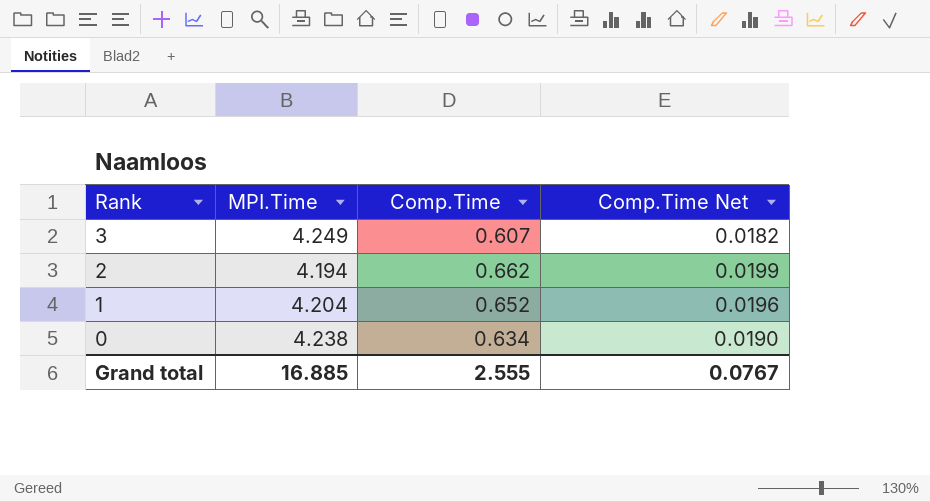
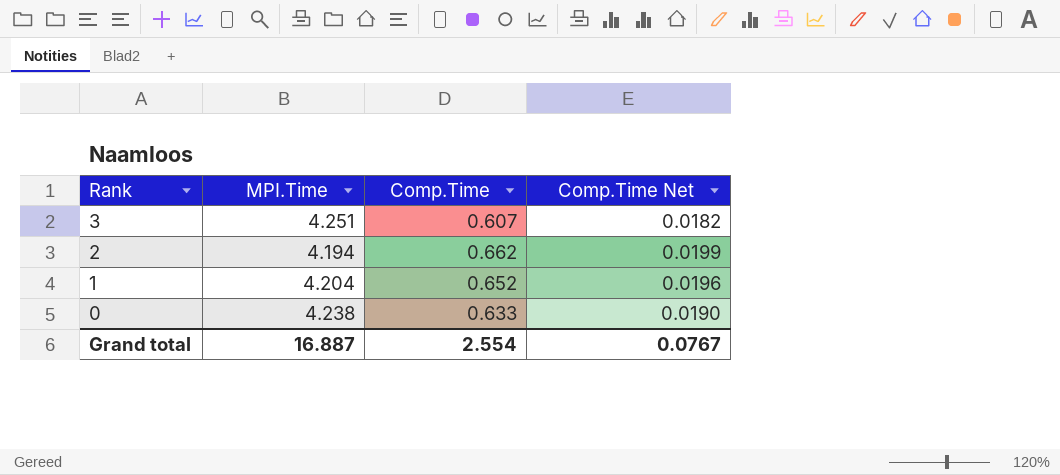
3 | MPI.Time: 4.249 -> 4.251
0 | Comp.Time: 0.634 -> 0.633
Grand total | MPI.Time: 16.885 -> 16.887
Grand total | Comp.Time: 2.555 -> 2.554

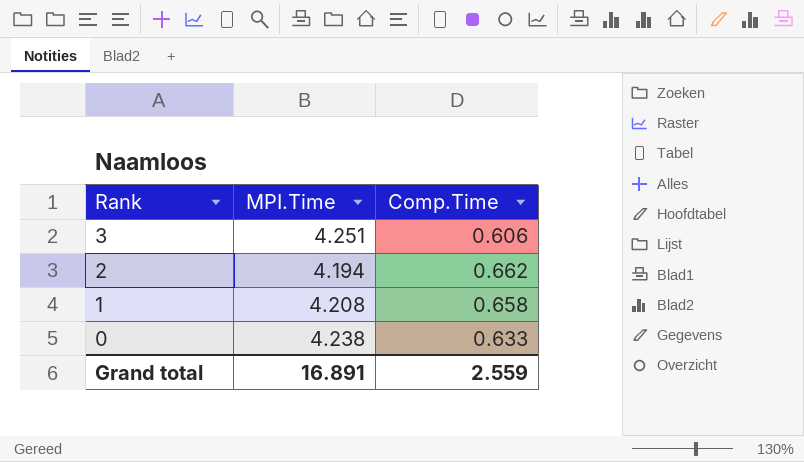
column Comp.Time Net | formula: [Comp.Time] * 0.03 -> none
3 | Comp.Time: 0.607 -> 0.606
1 | MPI.Time: 4.204 -> 4.208
1 | Comp.Time: 0.652 -> 0.658
Grand total | MPI.Time: 16.887 -> 16.891
Grand total | Comp.Time: 2.554 -> 2.559

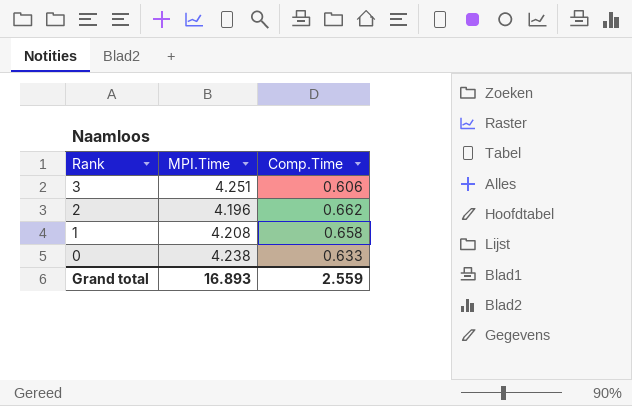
2 | MPI.Time: 4.194 -> 4.196
Grand total | MPI.Time: 16.891 -> 16.893

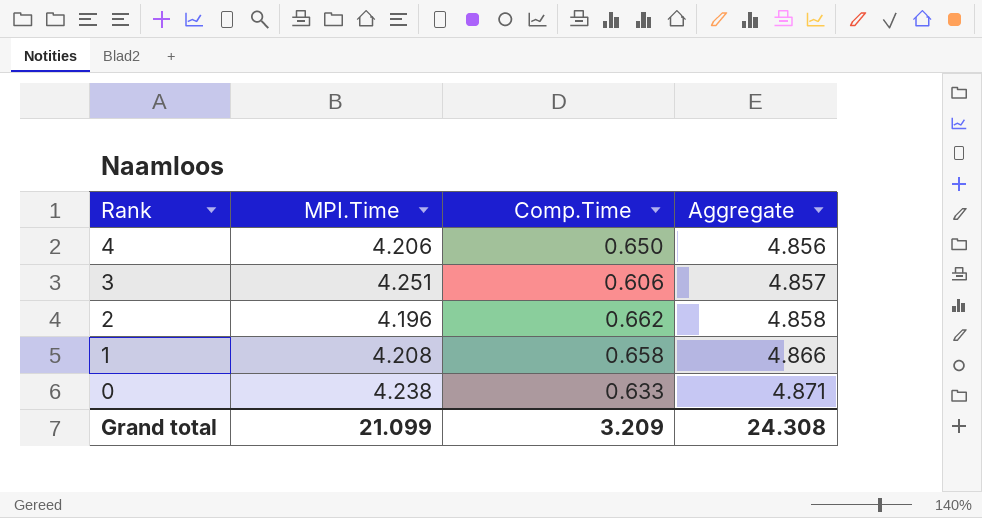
column Aggregate | formula: none -> [MPI.Time] + [Comp.Time]
row 4: none -> 4.206 | 0.650 | 4.856
Grand total | MPI.Time: 16.893 -> 21.099
Grand total | Comp.Time: 2.559 -> 3.209

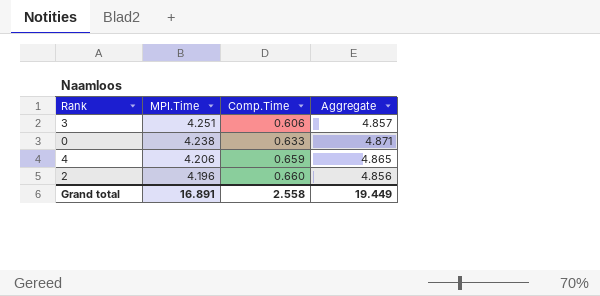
row order: Rank descending -> MPI.Time descending
row 1: 4.208 | 0.658 | 4.866 -> none
4 | Comp.Time: 0.650 -> 0.659
4 | Aggregate: 4.856 -> 4.865
2 | Comp.Time: 0.662 -> 0.660
2 | Aggregate: 4.858 -> 4.856
Grand total | MPI.Time: 21.099 -> 16.891
Grand total | Comp.Time: 3.209 -> 2.558
Grand total | Aggregate: 24.308 -> 19.449

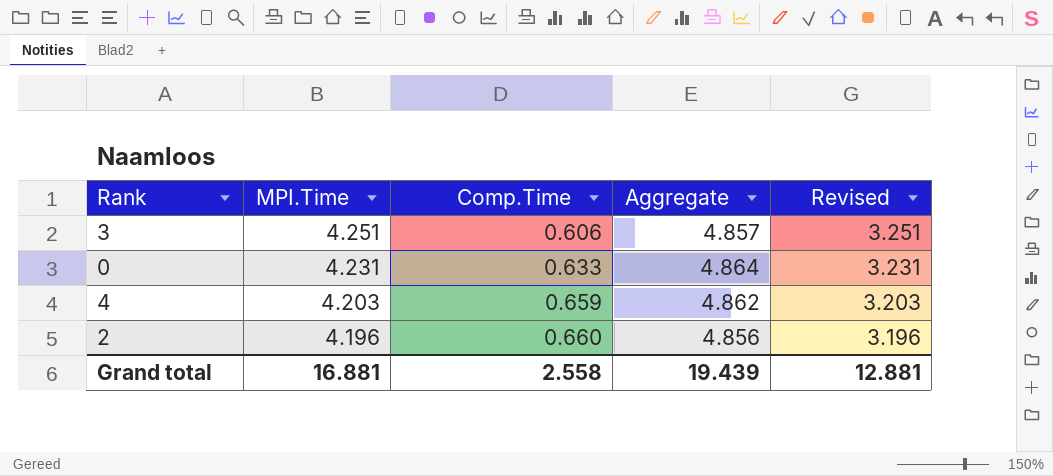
column Revised | formula: none -> [MPI.Time] - 1
0 | MPI.Time: 4.238 -> 4.231
0 | Aggregate: 4.871 -> 4.864
4 | MPI.Time: 4.206 -> 4.203
4 | Aggregate: 4.865 -> 4.862
Grand total | MPI.Time: 16.891 -> 16.881
Grand total | Aggregate: 19.449 -> 19.439

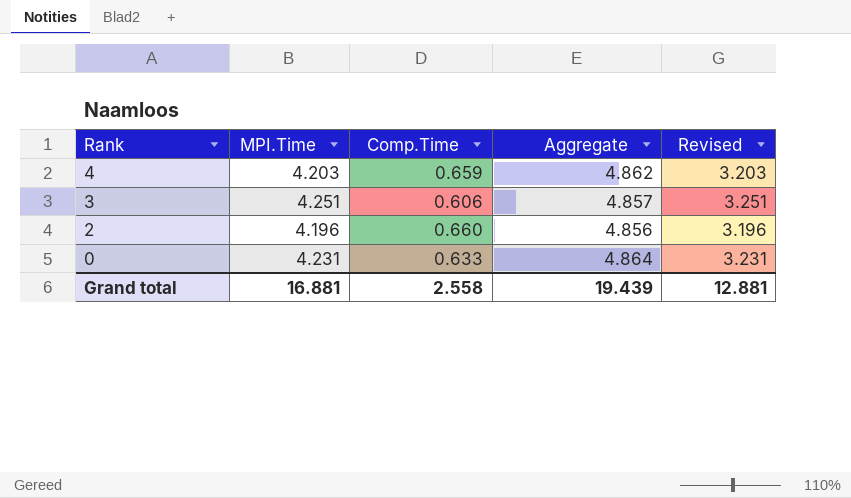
row order: MPI.Time descending -> Rank descending

